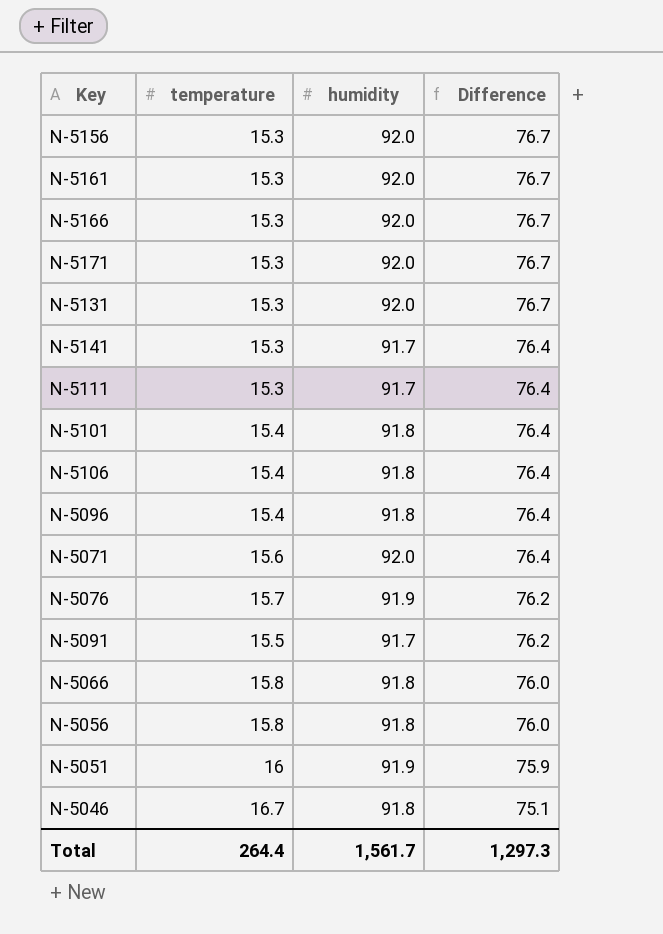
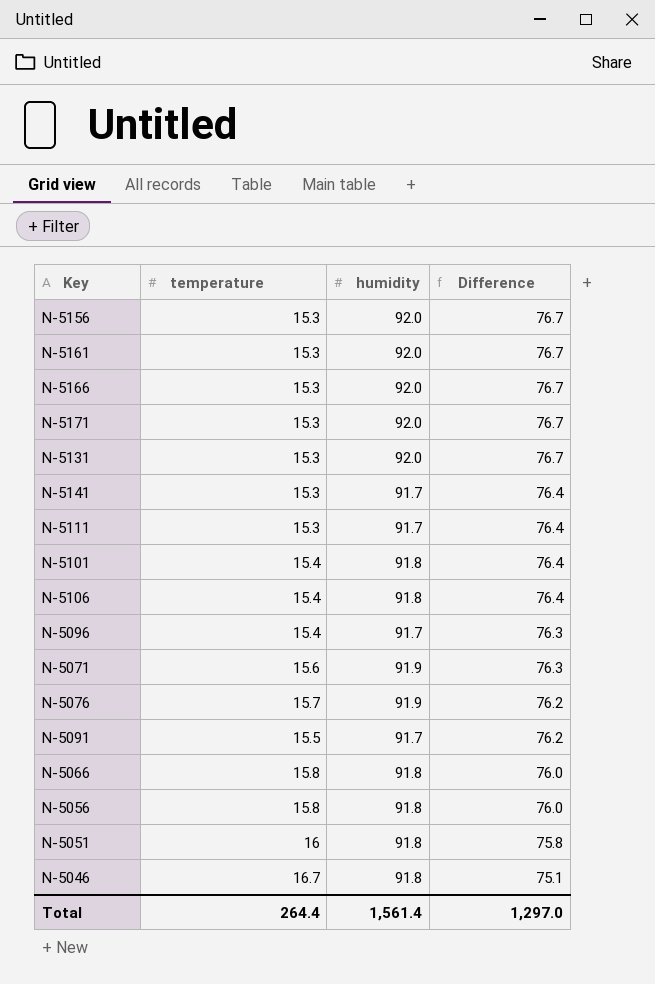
N-5096 | humidity: 91.8 -> 91.7
N-5096 | Difference: 76.4 -> 76.3
N-5071 | humidity: 92.0 -> 91.9
N-5071 | Difference: 76.4 -> 76.3
N-5051 | humidity: 91.9 -> 91.8
N-5051 | Difference: 75.9 -> 75.8
Total | humidity: 1,561.7 -> 1,561.4
Total | Difference: 1,297.3 -> 1,297.0

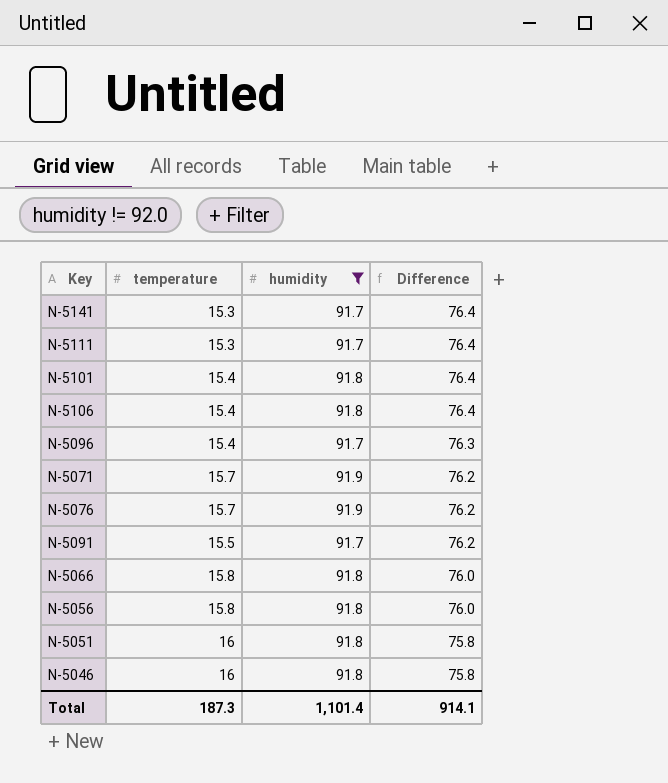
filter: none -> humidity != 92.0
N-5071 | temperature: 15.6 -> 15.7
N-5071 | Difference: 76.3 -> 76.2
N-5046 | temperature: 16.7 -> 16
N-5046 | Difference: 75.1 -> 75.8
Total | temperature: 264.4 -> 187.3
Total | humidity: 1,561.4 -> 1,101.4
Total | Difference: 1,297.0 -> 914.1

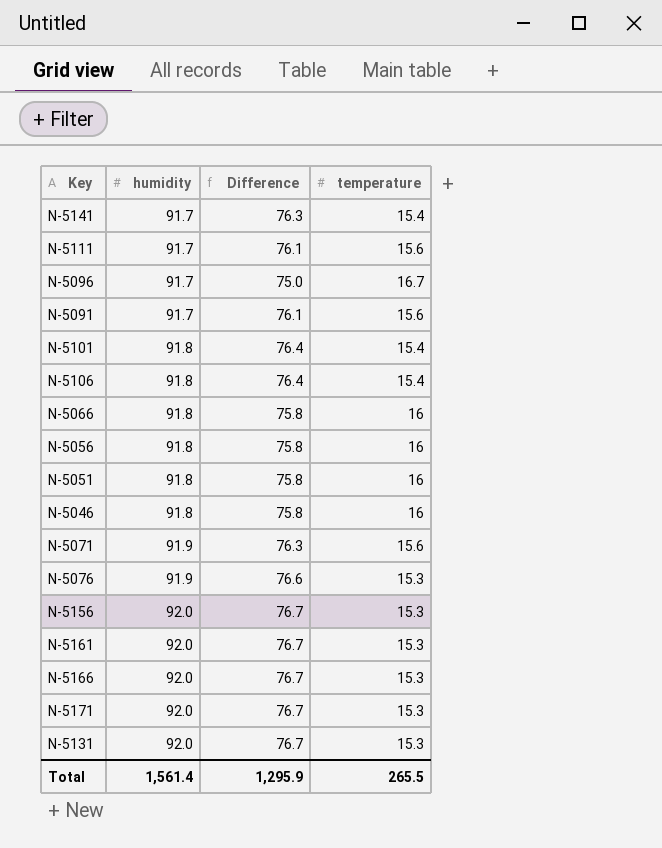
filter: humidity != 92.0 -> none
row order: Difference descending -> humidity ascending
column temperature | position: 2 -> 4
N-5141 | Difference: 76.4 -> 76.3
N-5141 | temperature: 15.3 -> 15.4
N-5111 | Difference: 76.4 -> 76.1
N-5111 | temperature: 15.3 -> 15.6
N-5096 | Difference: 76.3 -> 75.0
N-5096 | temperature: 15.4 -> 16.7
N-5091 | Difference: 76.2 -> 76.1
N-5091 | temperature: 15.5 -> 15.6
N-5066 | Difference: 76.0 -> 75.8
N-5066 | temperature: 15.8 -> 16
N-5056 | Difference: 76.0 -> 75.8
N-5056 | temperature: 15.8 -> 16
N-5071 | Difference: 76.2 -> 76.3
N-5071 | temperature: 15.7 -> 15.6
N-5076 | Difference: 76.2 -> 76.6
N-5076 | temperature: 15.7 -> 15.3
Total | humidity: 1,101.4 -> 1,561.4
Total | Difference: 914.1 -> 1,295.9
Total | temperature: 187.3 -> 265.5

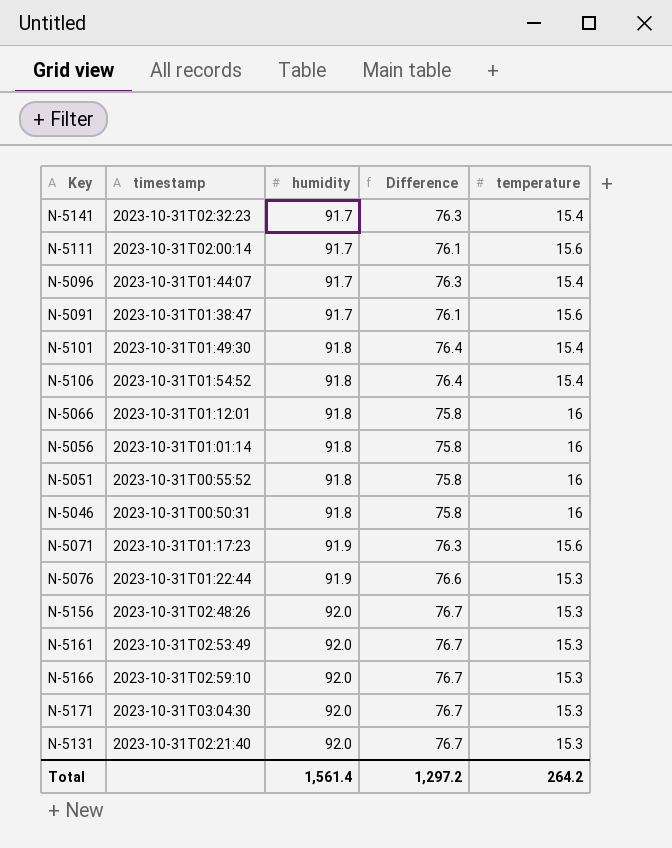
column timestamp | position: none -> 2
N-5096 | Difference: 75.0 -> 76.3
N-5096 | temperature: 16.7 -> 15.4
Total | Difference: 1,295.9 -> 1,297.2
Total | temperature: 265.5 -> 264.2

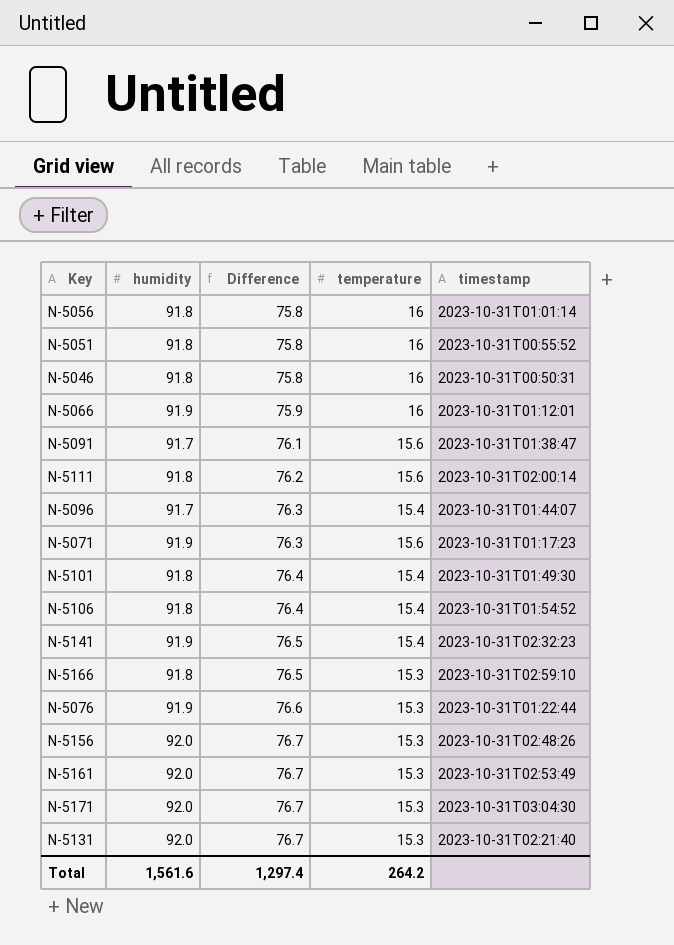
row order: humidity ascending -> Difference ascending
column timestamp | position: 2 -> 5
N-5066 | humidity: 91.8 -> 91.9
N-5066 | Difference: 75.8 -> 75.9
N-5111 | humidity: 91.7 -> 91.8
N-5111 | Difference: 76.1 -> 76.2
N-5141 | humidity: 91.7 -> 91.9
N-5141 | Difference: 76.3 -> 76.5
N-5166 | humidity: 92.0 -> 91.8
N-5166 | Difference: 76.7 -> 76.5
Total | humidity: 1,561.4 -> 1,561.6
Total | Difference: 1,297.2 -> 1,297.4

